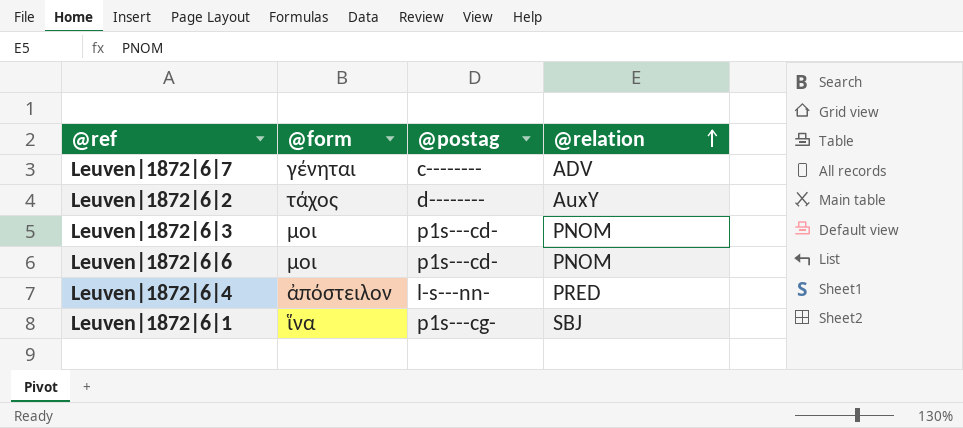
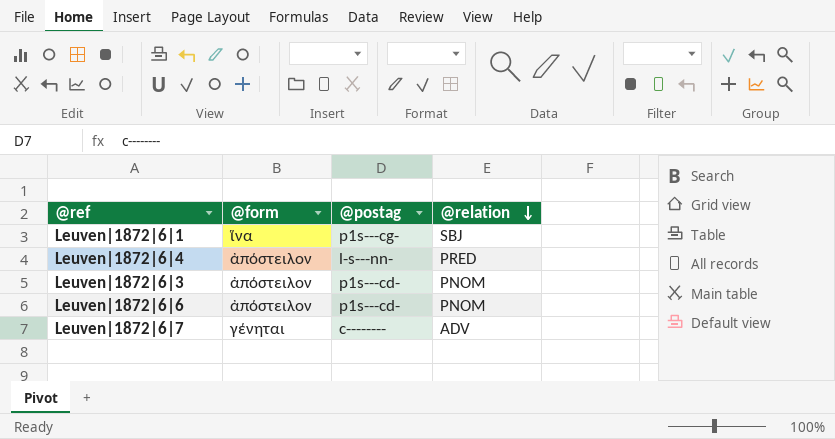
row order: @relation ascending -> @relation descending
row Leuven|1872|6|2: τάχος | d-------- | AuxY -> none
Leuven|1872|6|3 | @form: μοι -> ἀπόστειλον
Leuven|1872|6|6 | @form: μοι -> ἀπόστειλον

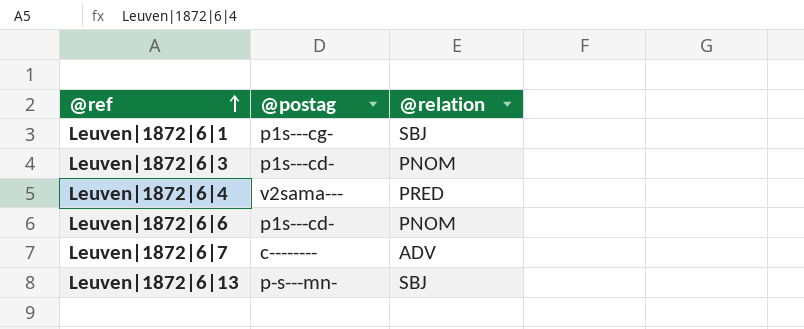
row order: @relation descending -> @ref ascending
column @form | position: 2 -> none
Leuven|1872|6|4 | @postag: l-s---nn- -> v2sama---
row Leuven|1872|6|13: none -> p-s---mn- | SBJ

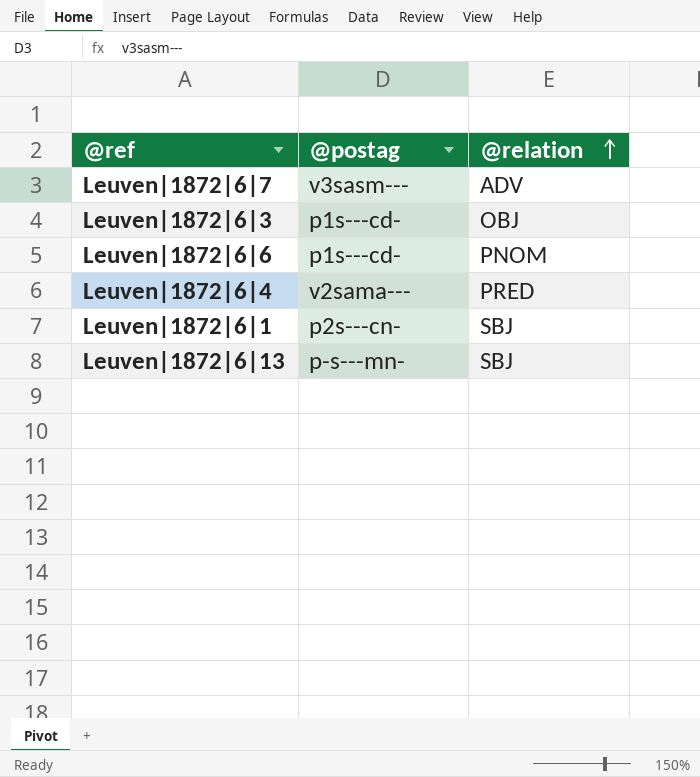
row order: @ref ascending -> @relation ascending
Leuven|1872|6|7 | @postag: c-------- -> v3sasm---
Leuven|1872|6|3 | @relation: PNOM -> OBJ
Leuven|1872|6|1 | @postag: p1s---cg- -> p2s---cn-

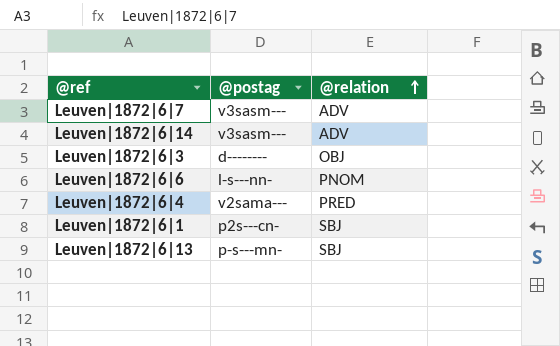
row Leuven|1872|6|14: none -> v3sasm--- | ADV
Leuven|1872|6|3 | @postag: p1s---cd- -> d--------
Leuven|1872|6|6 | @postag: p1s---cd- -> l-s---nn-

